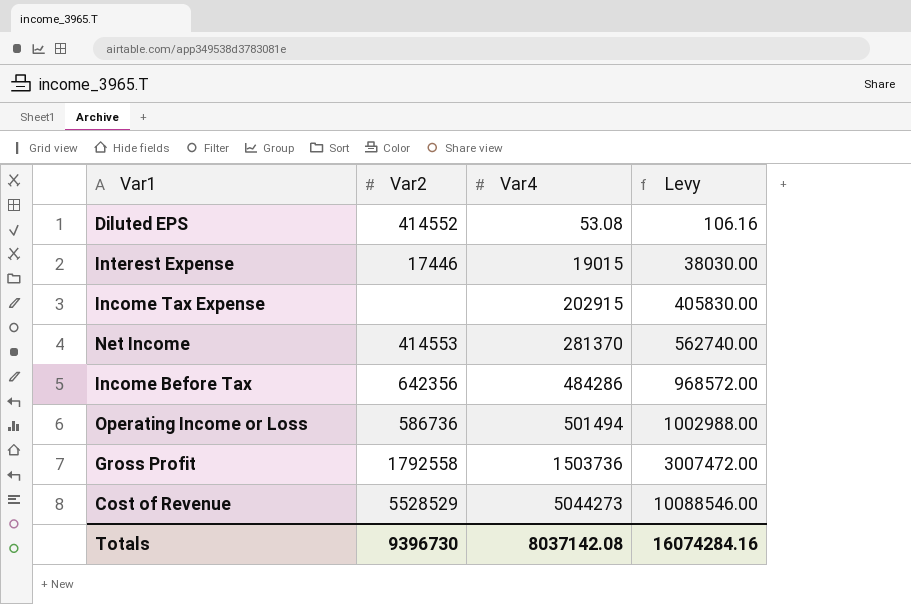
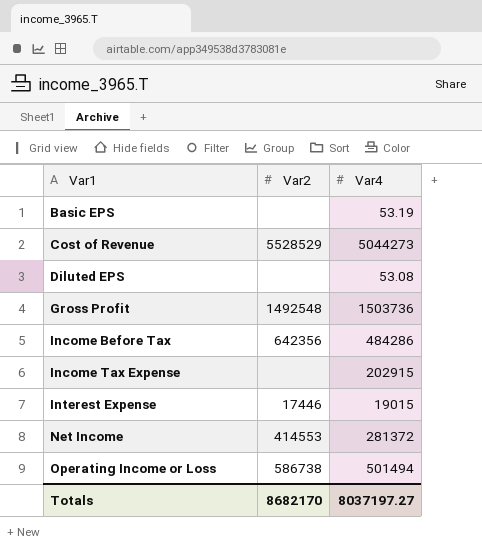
row order: Var4 ascending -> Var1 ascending
column Levy | formula: [Var4] * 2 -> none
row Basic EPS: none -> none | 53.19
Diluted EPS | Var2: 414552 -> none
Gross Profit | Var2: 1792558 -> 1492548
Net Income | Var4: 281370 -> 281372
Operating Income or Loss | Var2: 586736 -> 586738
Totals | Var2: 9396730 -> 8682170
Totals | Var4: 8037142.08 -> 8037197.27

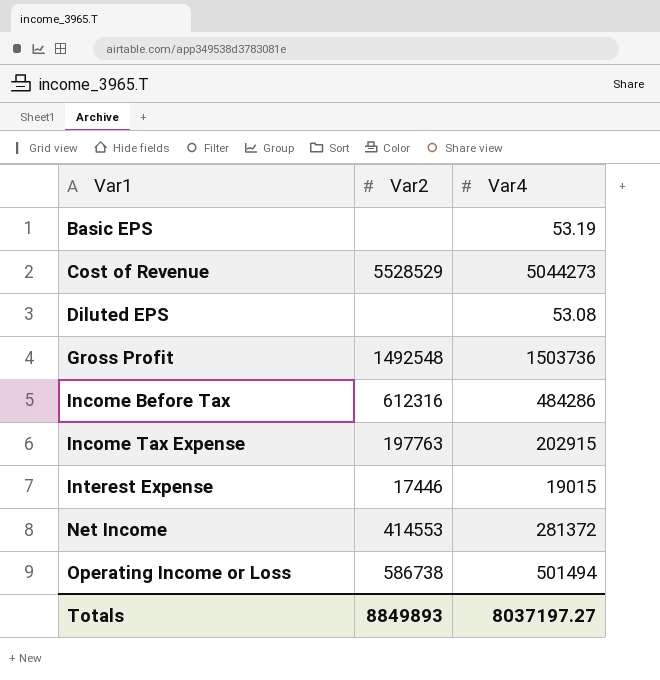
Income Before Tax | Var2: 642356 -> 612316
Income Tax Expense | Var2: none -> 197763
Totals | Var2: 8682170 -> 8849893

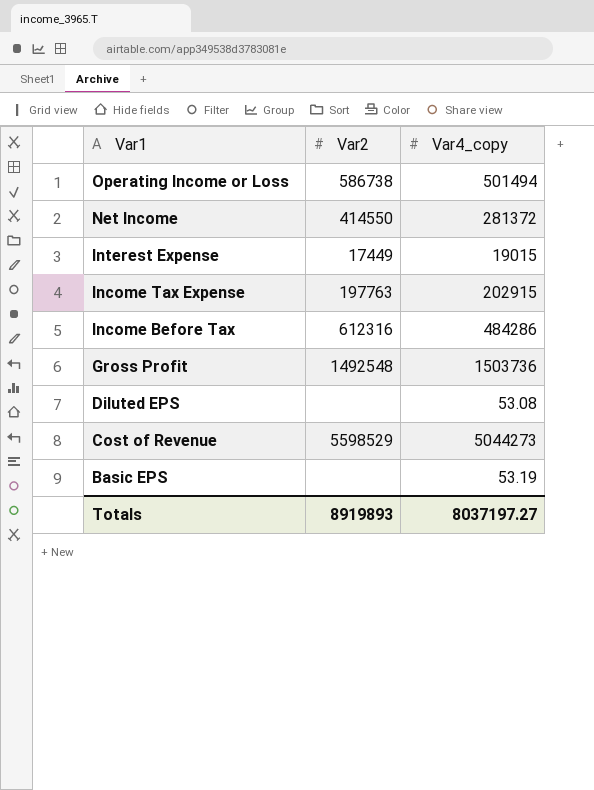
row order: Var1 ascending -> Var1 descending
column name: Var4 -> Var4_copy
Net Income | Var2: 414553 -> 414550
Interest Expense | Var2: 17446 -> 17449
Cost of Revenue | Var2: 5528529 -> 5598529
Totals | Var2: 8849893 -> 8919893

